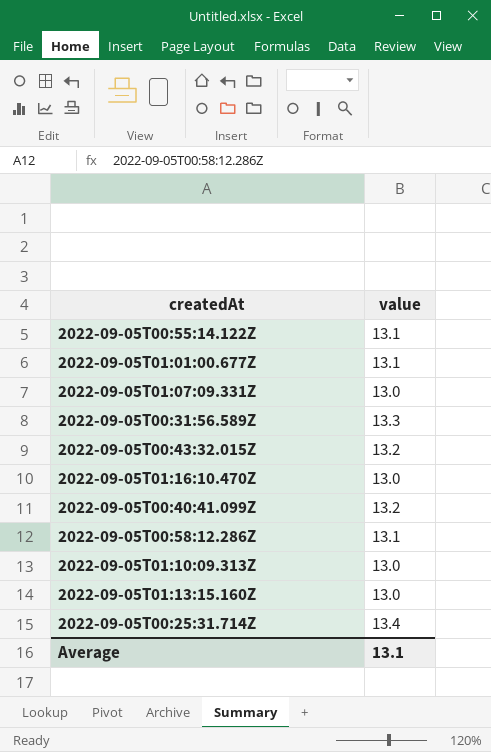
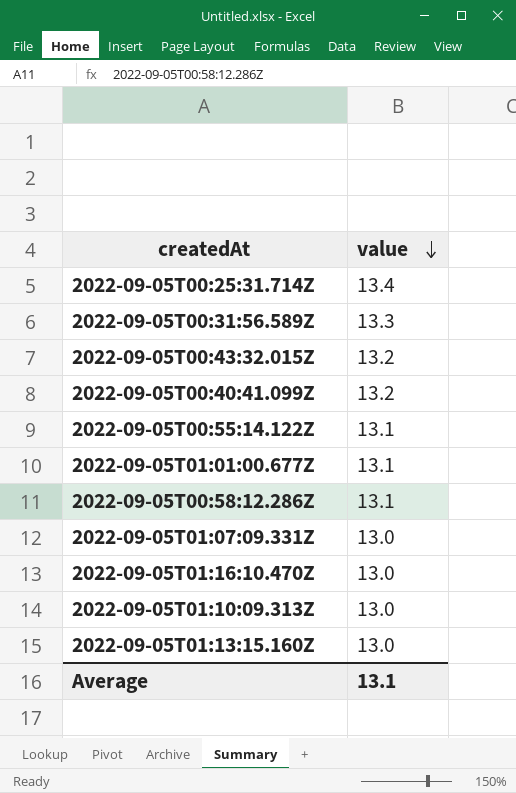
row order: none -> value descending

